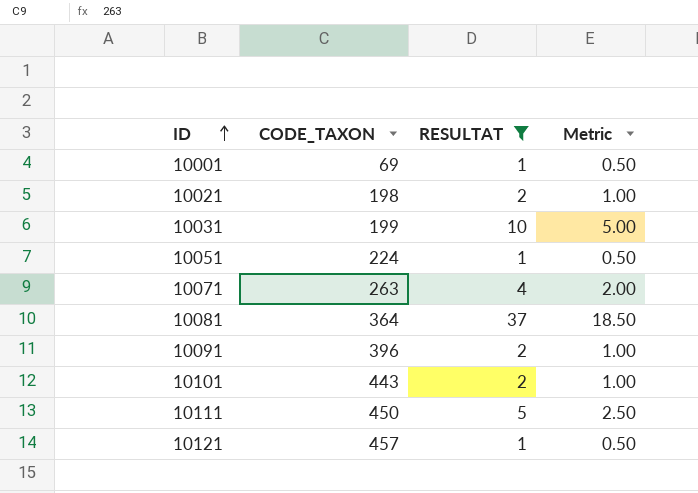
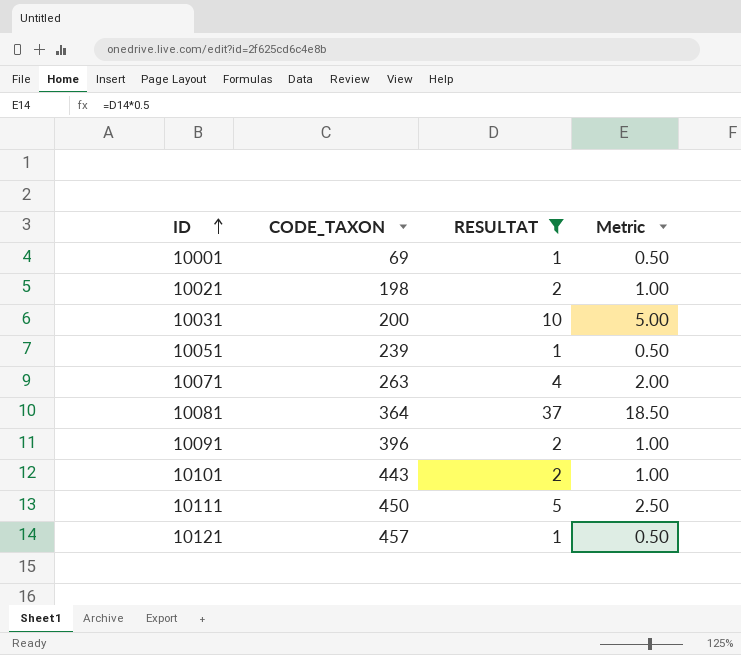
10031 | CODE_TAXON: 199 -> 200
10051 | CODE_TAXON: 224 -> 239

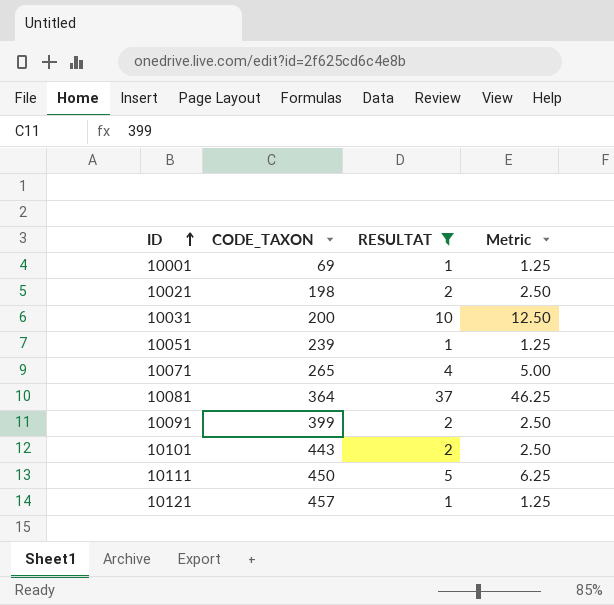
column Metric | formula: [RESULTAT] * 0.5 -> [RESULTAT] * 1.25
10071 | CODE_TAXON: 263 -> 265
10091 | CODE_TAXON: 396 -> 399

